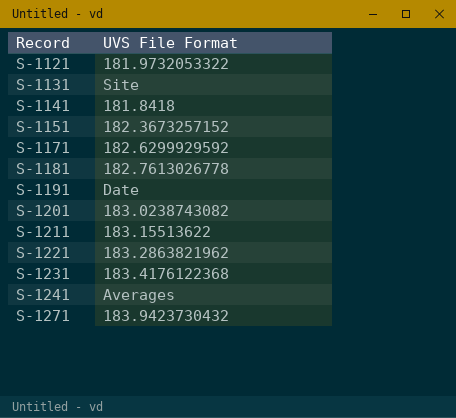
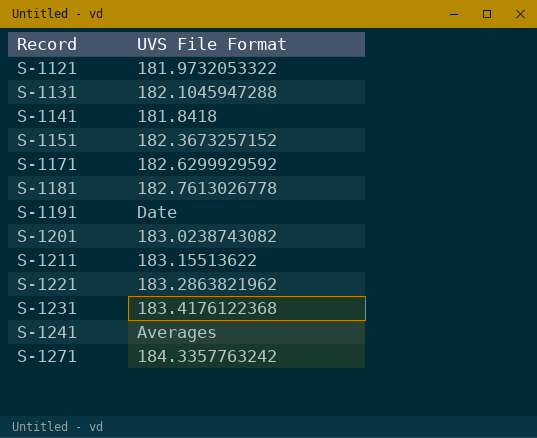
S-1131 | UVS File Format: Site -> 182.1045947288
S-1271 | UVS File Format: 183.9423730432 -> 184.3357763242

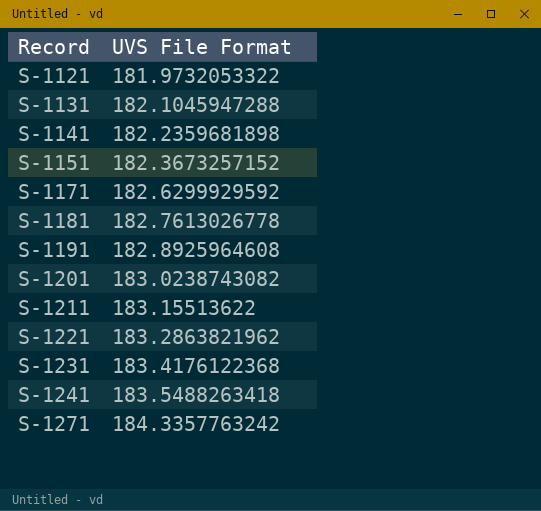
S-1141 | UVS File Format: 181.8418 -> 182.2359681898
S-1191 | UVS File Format: Date -> 182.8925964608
S-1241 | UVS File Format: Averages -> 183.5488263418

